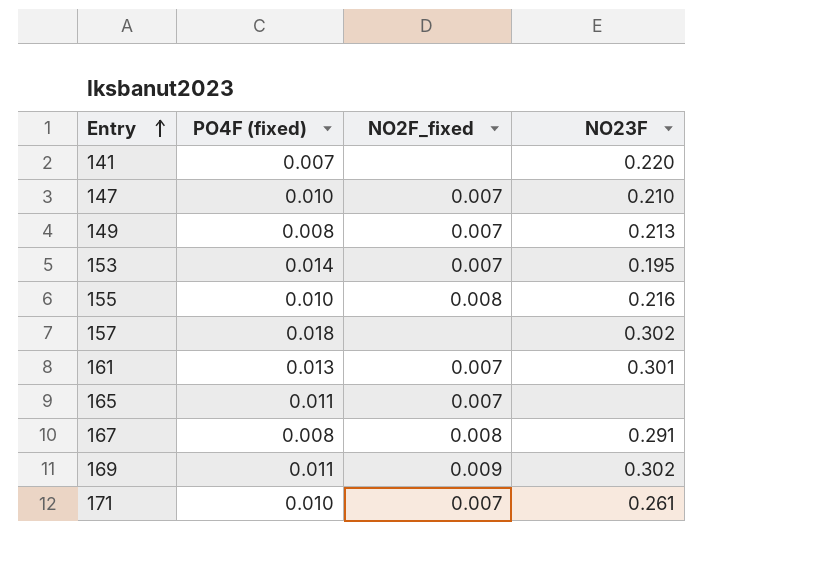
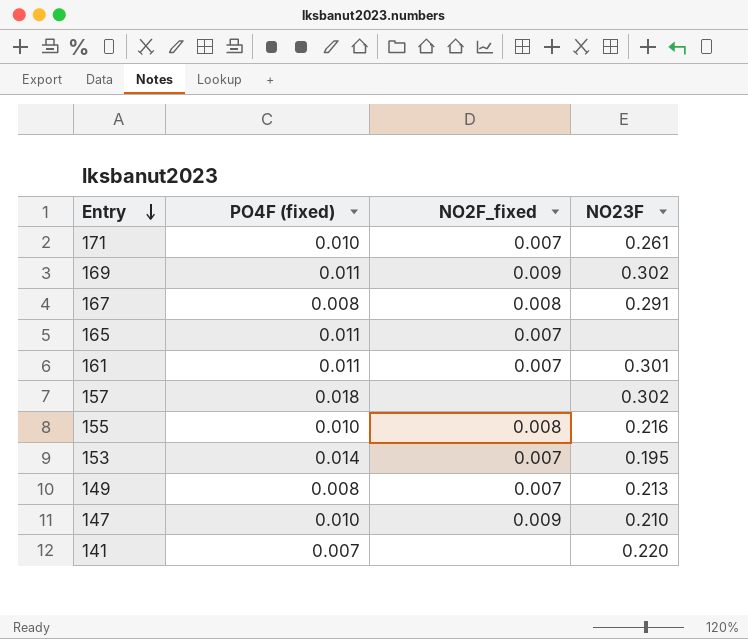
row order: Entry ascending -> Entry descending
161 | PO4F (fixed): 0.013 -> 0.011
147 | NO2F_fixed: 0.007 -> 0.009

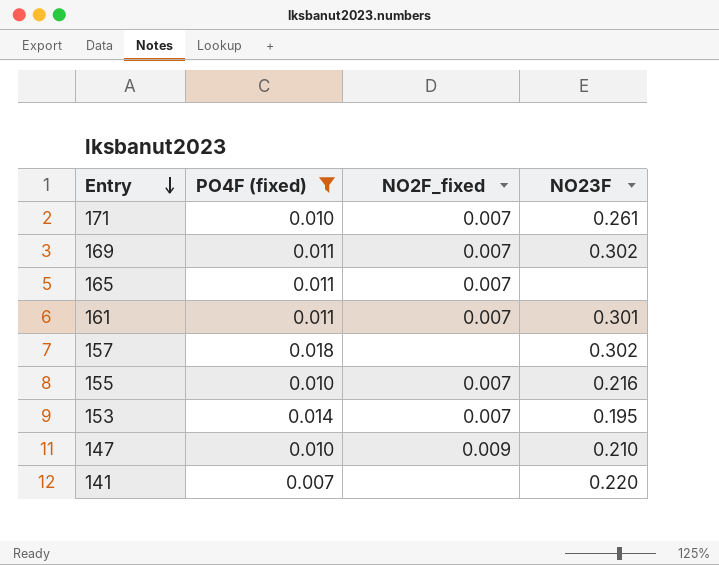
filter: none -> PO4F (fixed) != 0.008
169 | NO2F_fixed: 0.009 -> 0.007
155 | NO2F_fixed: 0.008 -> 0.007

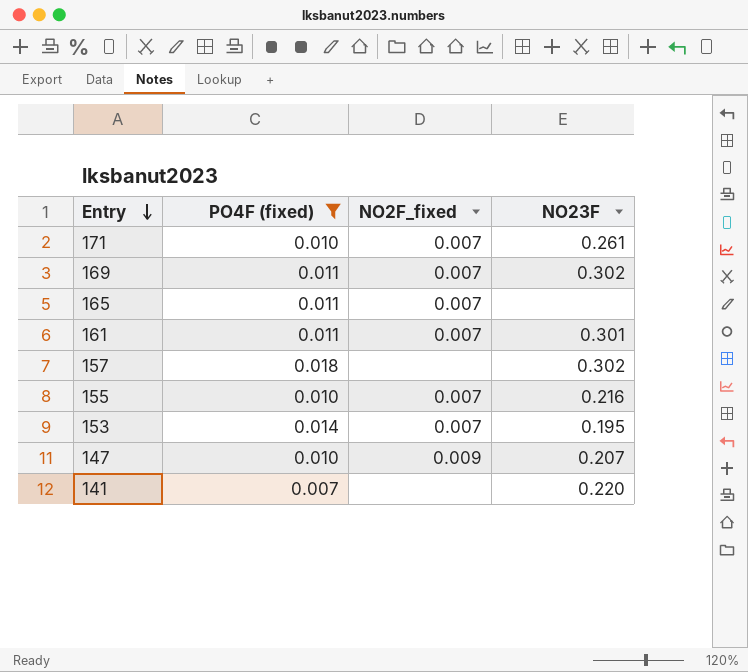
147 | NO23F: 0.210 -> 0.207

